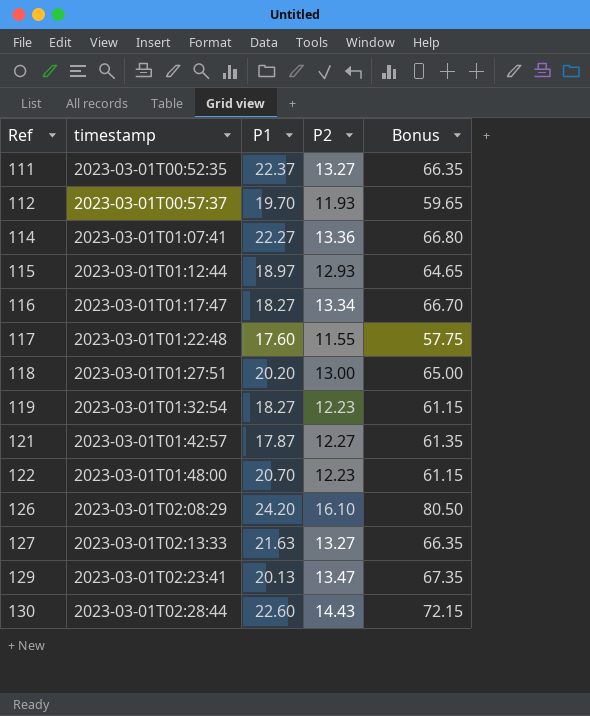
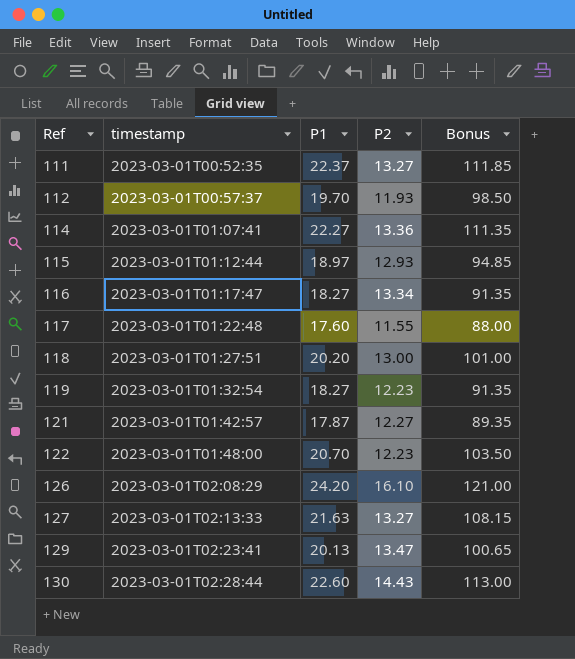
column Bonus | formula: [P2] * 5 -> [P1] * 5

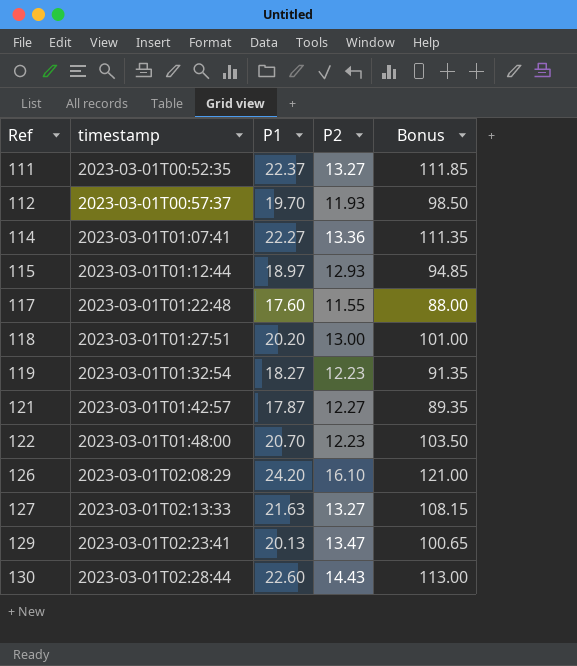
row 116: 2023-03-01T01:17:47 | 18.27 | 13.34 | 91.35 -> none

